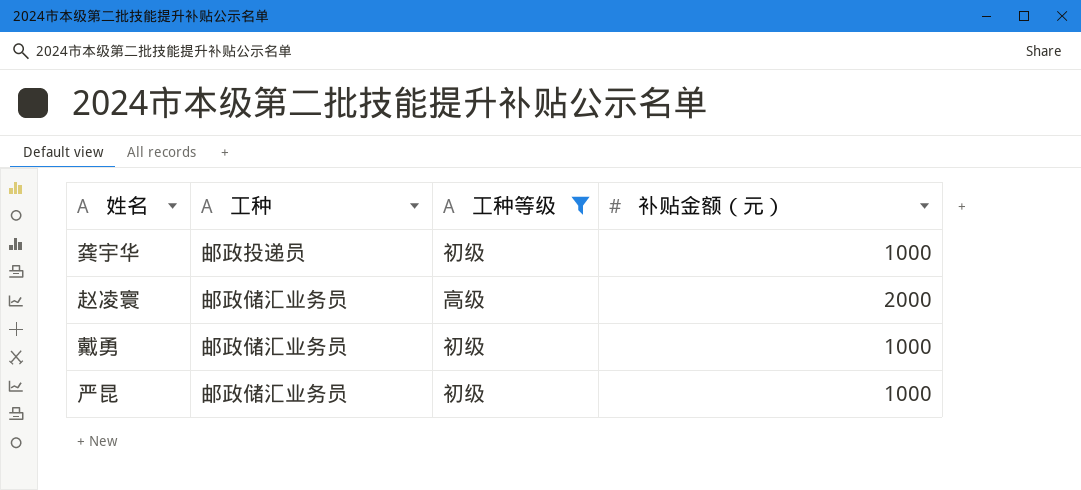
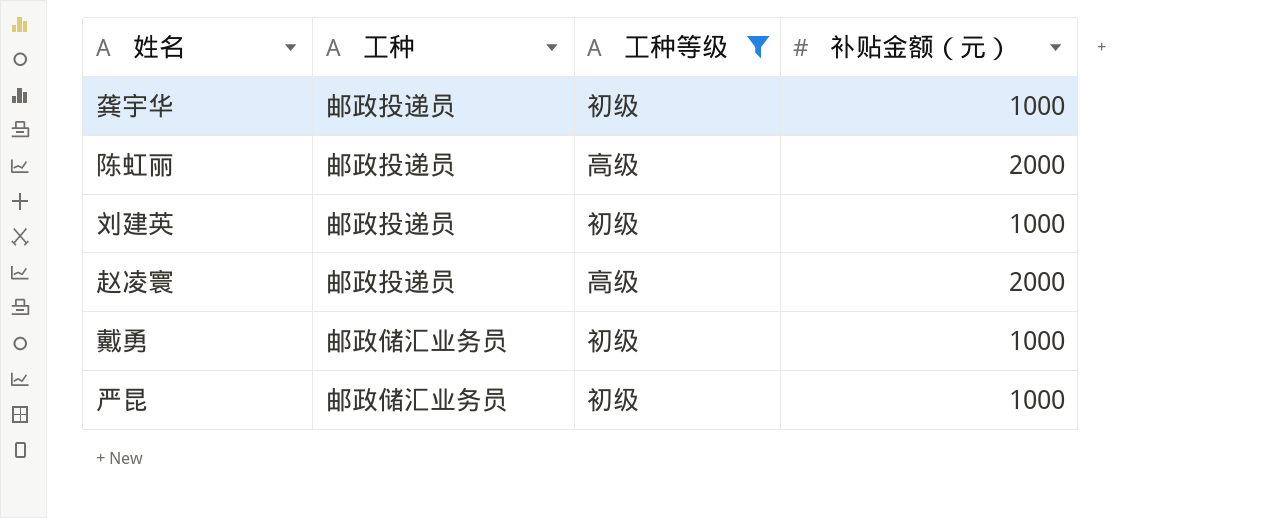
row 陈虹丽: none -> 邮政投递员 | 高级 | 2000
row 刘建英: none -> 邮政投递员 | 初级 | 1000
赵凌寰 | 工种: 邮政储汇业务员 -> 邮政投递员

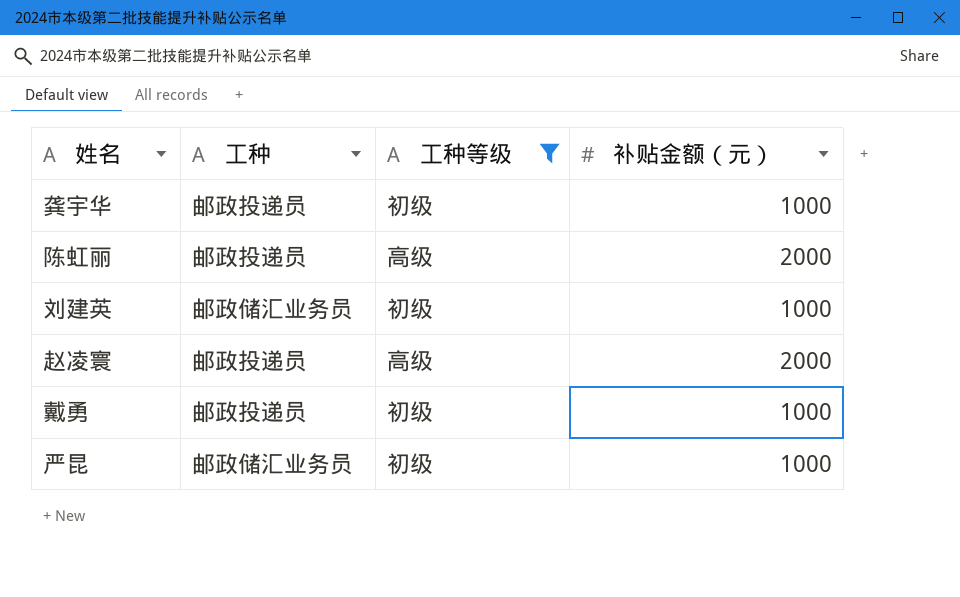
刘建英 | 工种: 邮政投递员 -> 邮政储汇业务员
戴勇 | 工种: 邮政储汇业务员 -> 邮政投递员

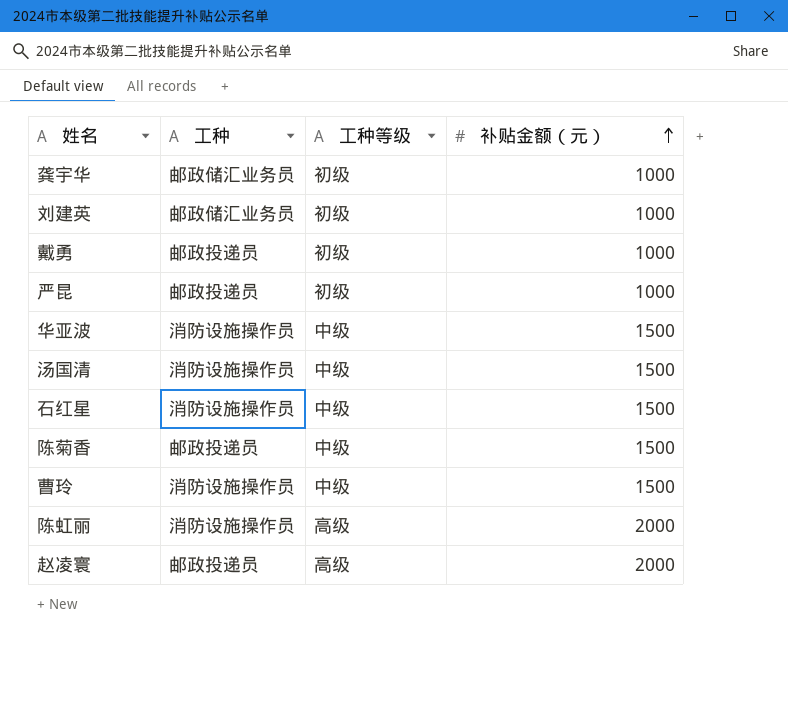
filter: 工种等级 != 中级 -> none
row order: none -> 补贴金额（元） ascending
龚宇华 | 工种: 邮政投递员 -> 邮政储汇业务员
严昆 | 工种: 邮政储汇业务员 -> 邮政投递员
陈虹丽 | 工种: 邮政投递员 -> 消防设施操作员

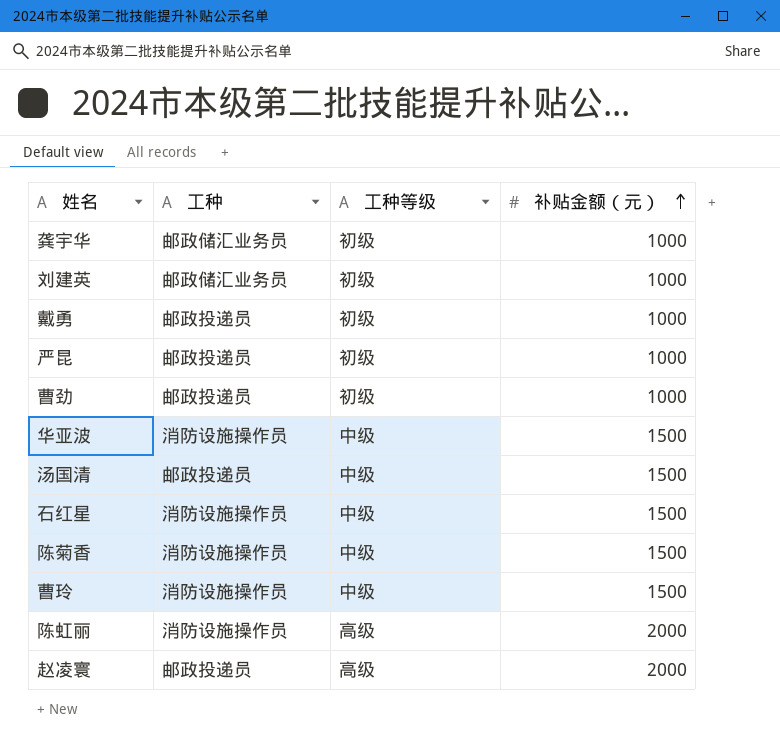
row 曹劲: none -> 邮政投递员 | 初级 | 1000
汤国清 | 工种: 消防设施操作员 -> 邮政投递员
陈菊香 | 工种: 邮政投递员 -> 消防设施操作员

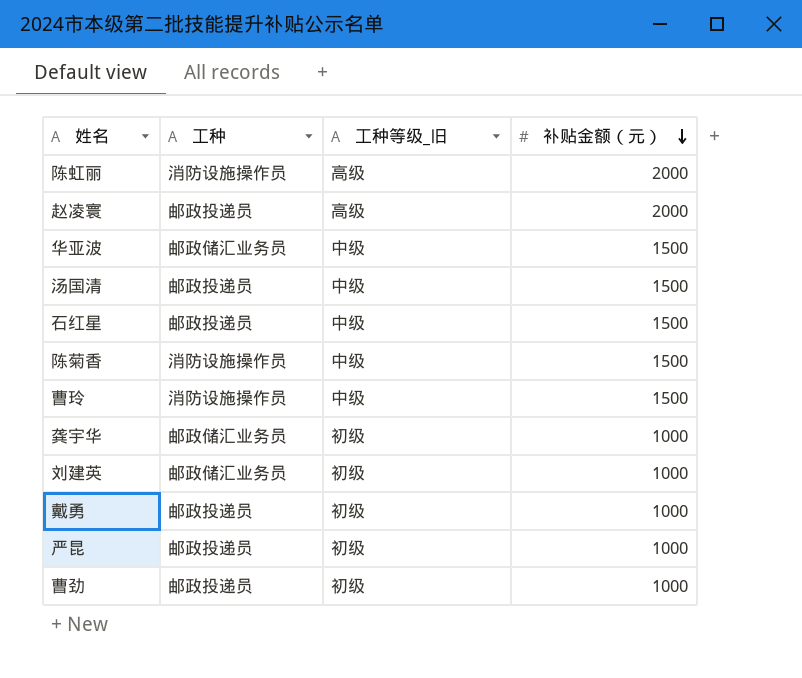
row order: 补贴金额（元） ascending -> 补贴金额（元） descending
column name: 工种等级 -> 工种等级_旧
华亚波 | 工种: 消防设施操作员 -> 邮政储汇业务员
石红星 | 工种: 消防设施操作员 -> 邮政投递员

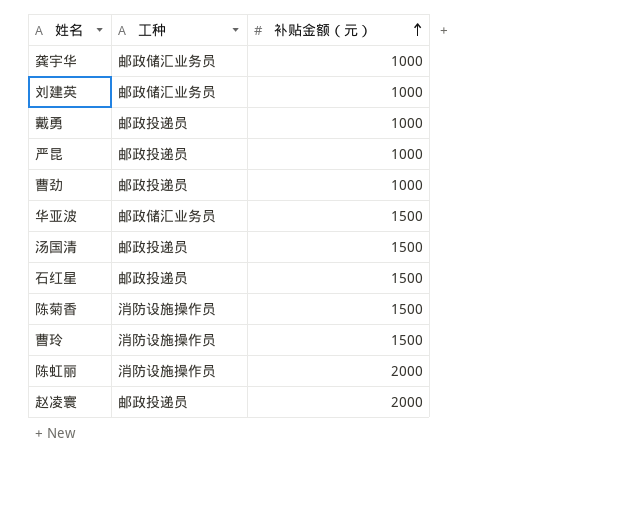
row order: 补贴金额（元） descending -> 补贴金额（元） ascending
column 工种等级_旧 | position: 3 -> none

